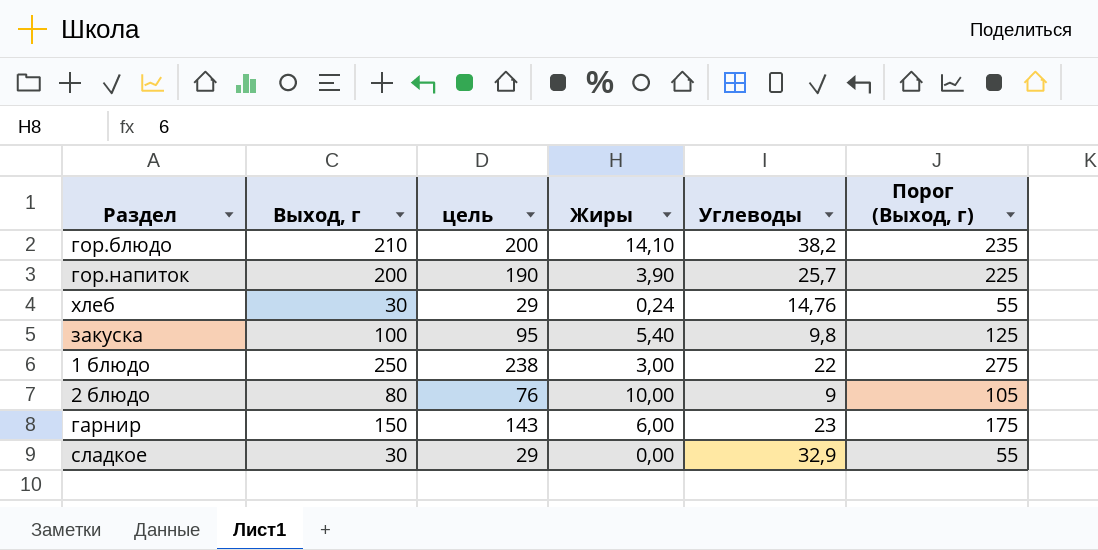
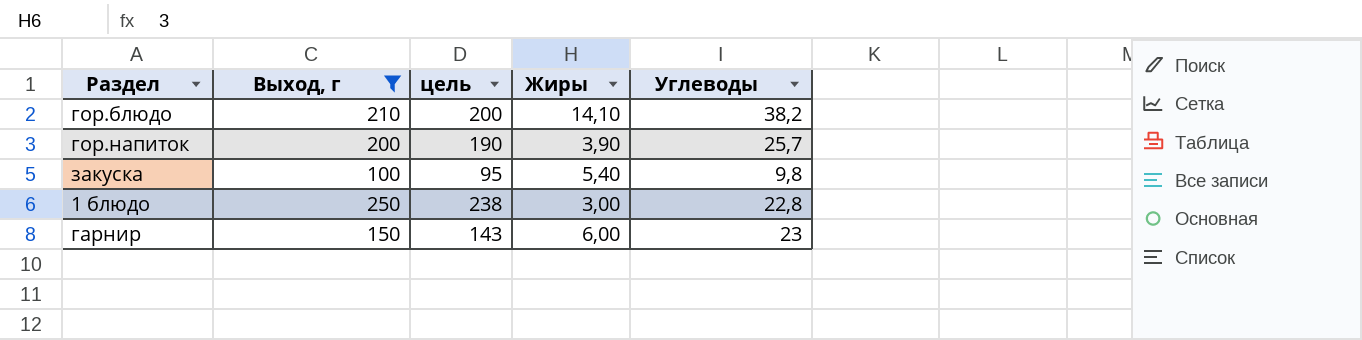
filter: none -> Выход, г >= 100
column Порог (Выход, г) | formula: [Выход, г] + 25 -> none
1 блюдо | Углеводы: 22 -> 22,8

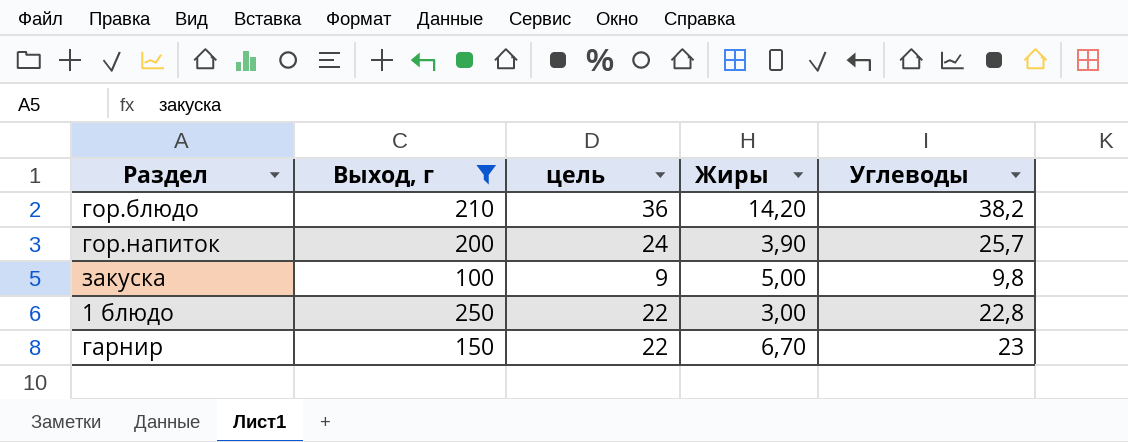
column цель | formula: [Выход, г] * 0,95 -> [Углеводы] * 0,95
гор.блюдо | Жиры: 14,10 -> 14,20
закуска | Жиры: 5,40 -> 5,00
гарнир | Жиры: 6,00 -> 6,70

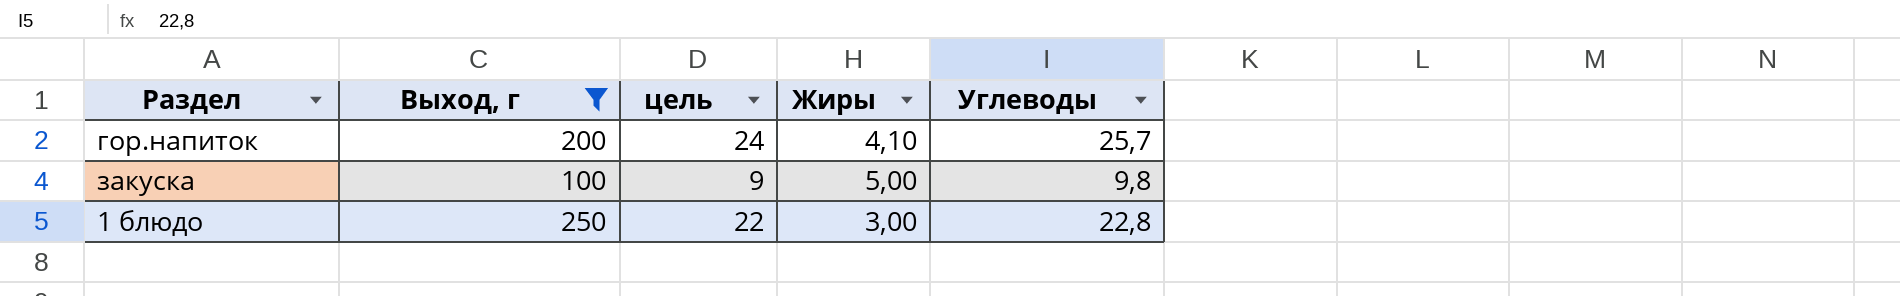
row гор.блюдо: 210 | 36 | 14,20 | 38,2 -> none
row гарнир: 150 | 22 | 6,70 | 23 -> none
гор.напиток | Жиры: 3,90 -> 4,10

